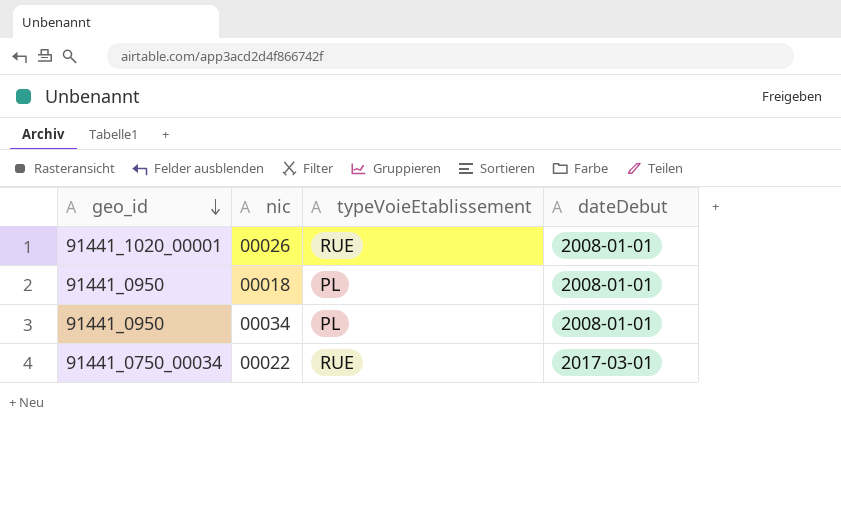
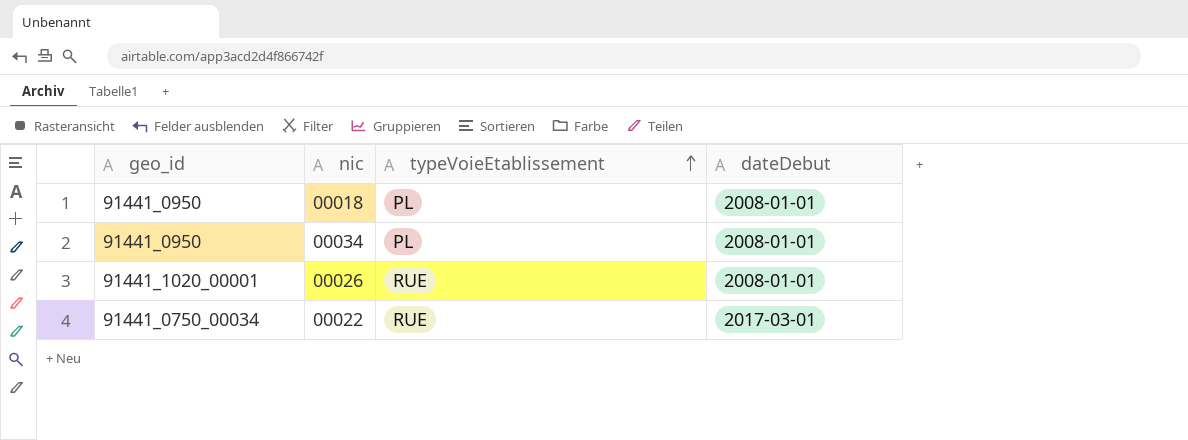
row order: geo_id descending -> typeVoieEtablissement ascending

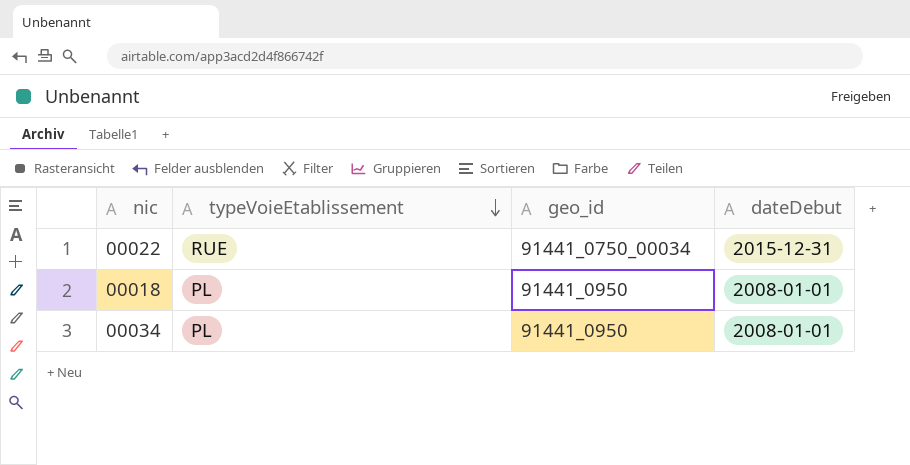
row order: typeVoieEtablissement ascending -> typeVoieEtablissement descending
column geo_id | position: 1 -> 3
row 00026: 91441_1020_00001 | RUE | 2008-01-01 -> none
00022 | dateDebut: 2017-03-01 -> 2015-12-31

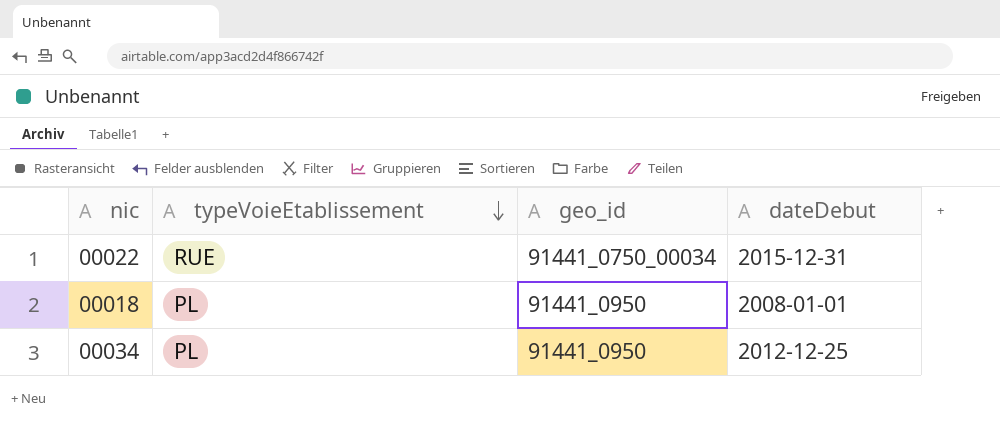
00034 | dateDebut: 2008-01-01 -> 2012-12-25

